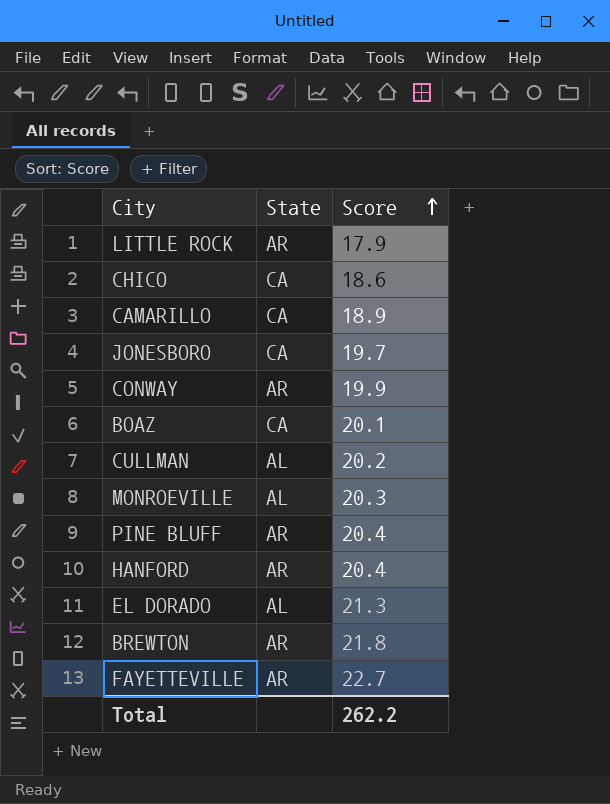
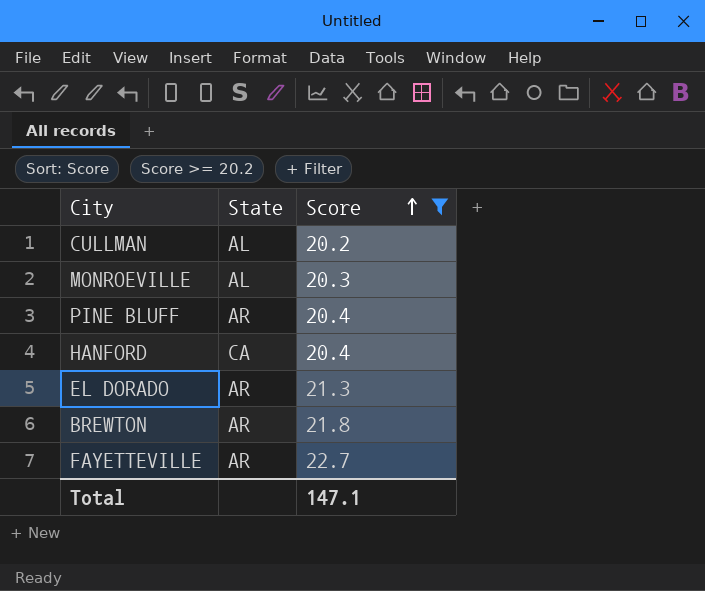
filter: none -> Score >= 20.2
HANFORD | State: AR -> CA
EL DORADO | State: AL -> AR
Total | Score: 262.2 -> 147.1

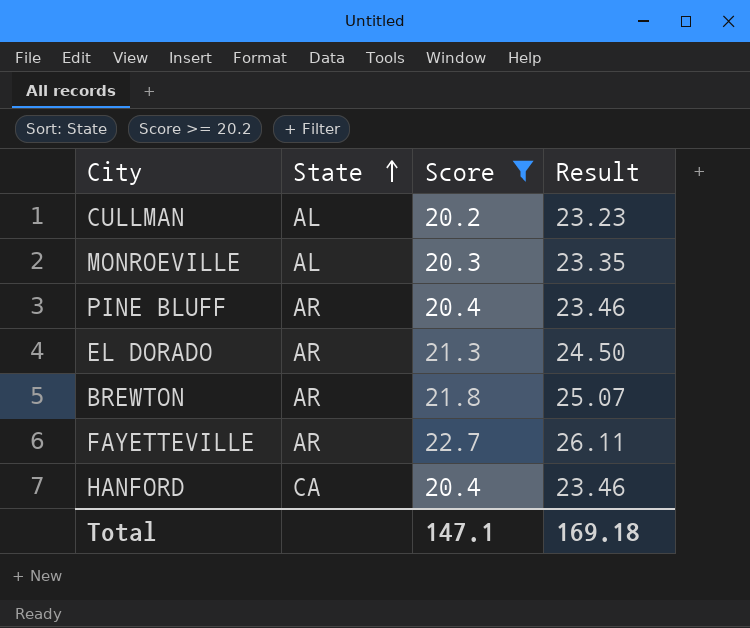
row order: Score ascending -> State ascending
column Result | formula: none -> [Score] * 1.15

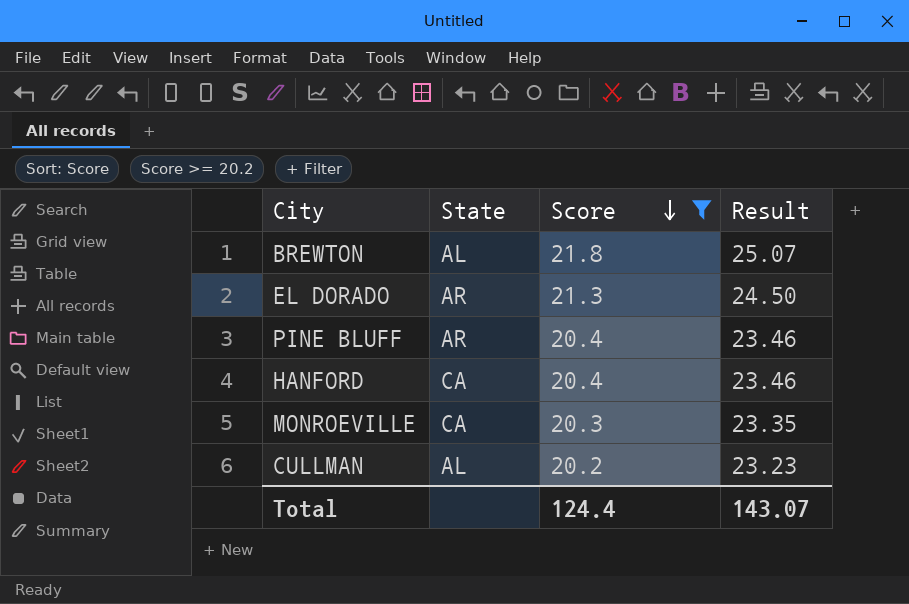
row order: State ascending -> Score descending
row FAYETTEVILLE: AR | 22.7 | 26.11 -> none
BREWTON | State: AR -> AL
MONROEVILLE | State: AL -> CA
Total | Score: 147.1 -> 124.4
Total | Result: 169.18 -> 143.07

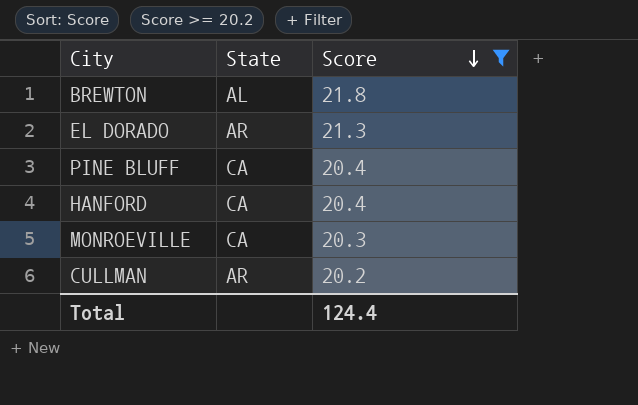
column Result | formula: [Score] * 1.15 -> none
PINE BLUFF | State: AR -> CA
CULLMAN | State: AL -> AR

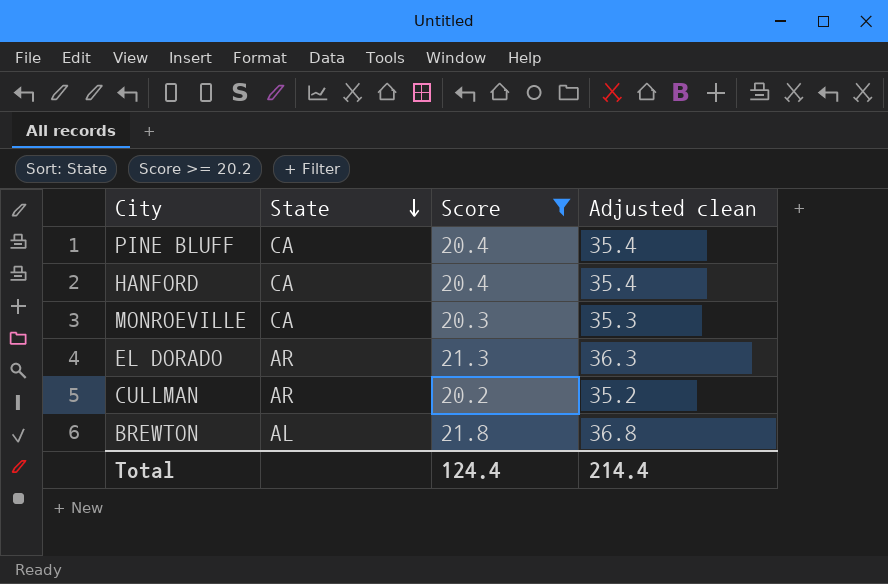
row order: Score descending -> State descending
column Adjusted clean | formula: none -> [Score] + 15

